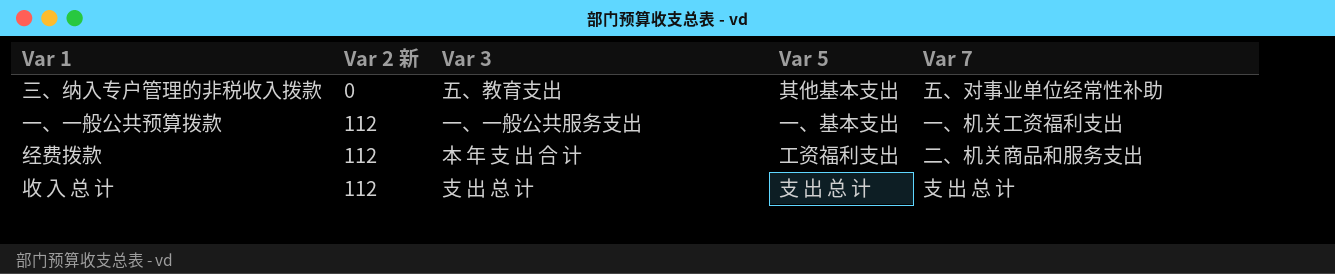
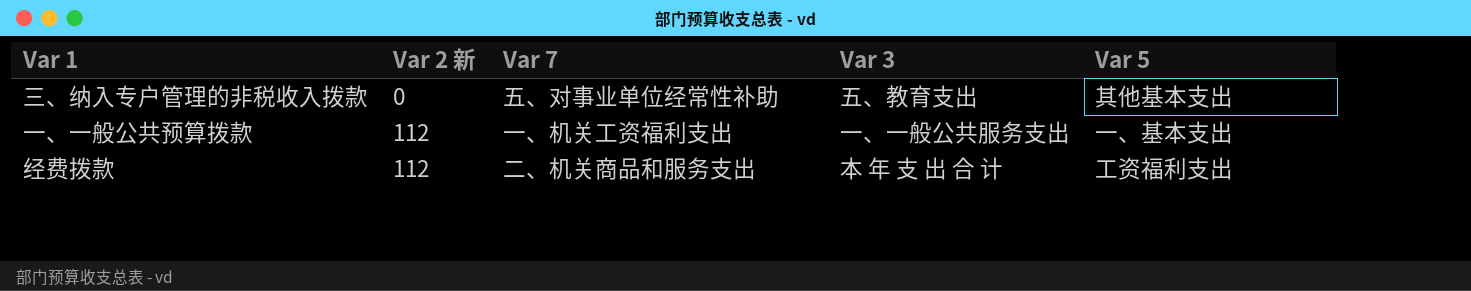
column Var 7 | position: 5 -> 3
row 收 入 总 计: 112 | 支 出 总 计 | 支 出 总 计 | 支 出 总 计 -> none

